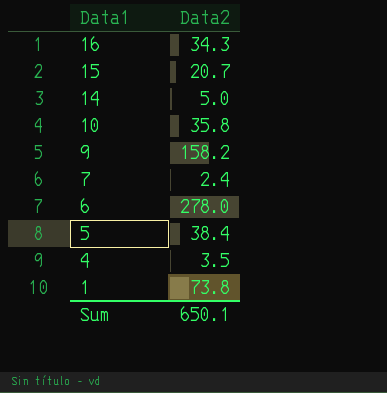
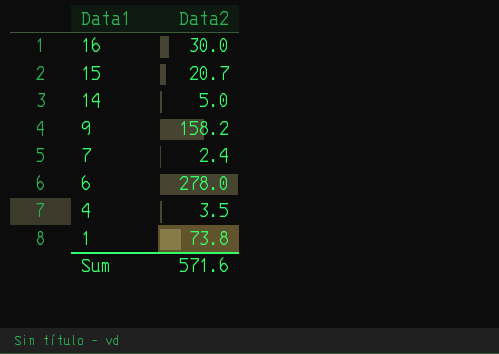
row 10: 35.8 -> none
row 5: 38.4 -> none
16 | Data2: 34.3 -> 30.0
Sum | Data2: 650.1 -> 571.6

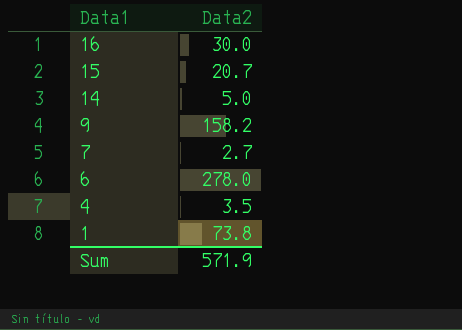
7 | Data2: 2.4 -> 2.7
Sum | Data2: 571.6 -> 571.9

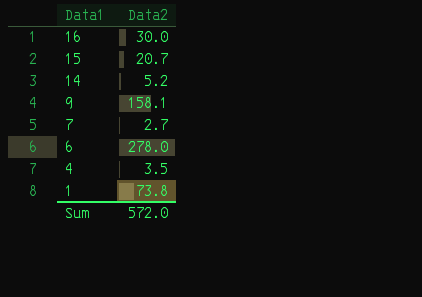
14 | Data2: 5.0 -> 5.2
9 | Data2: 158.2 -> 158.1
Sum | Data2: 571.9 -> 572.0

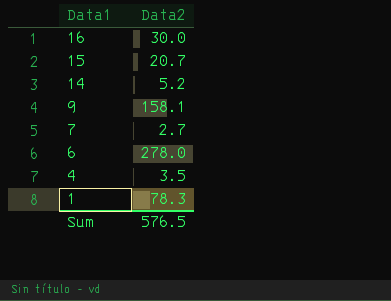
1 | Data2: 73.8 -> 78.3
Sum | Data2: 572.0 -> 576.5

